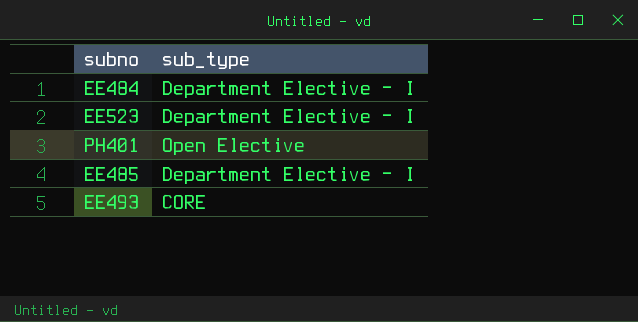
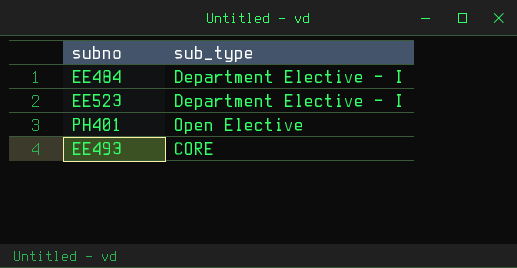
row EE485: Department Elective - I -> none

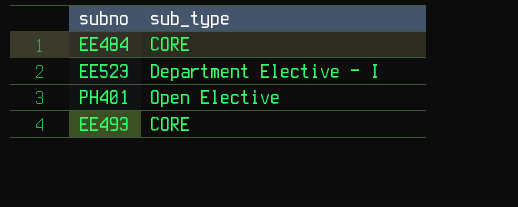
EE484 | sub_type: Department Elective - I -> CORE

